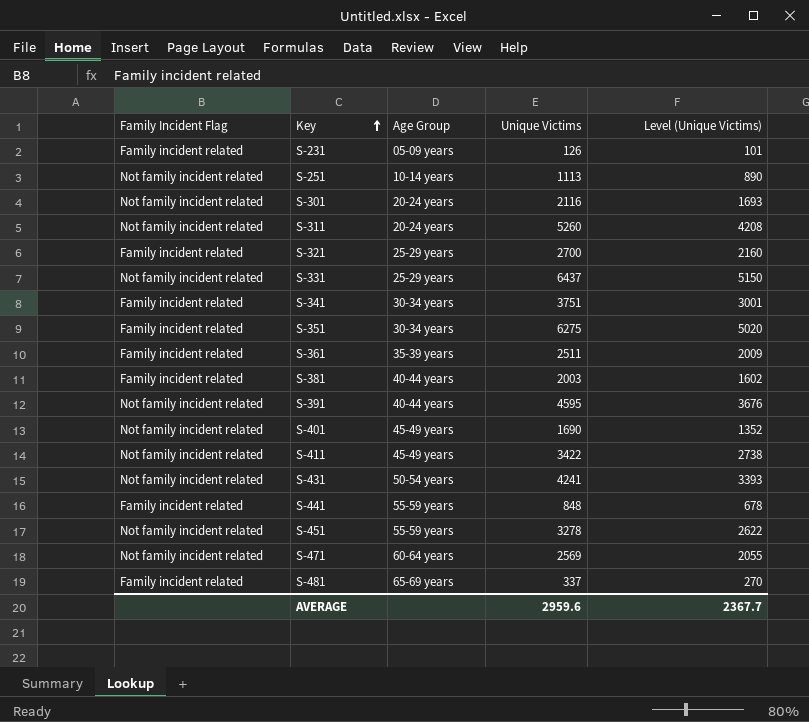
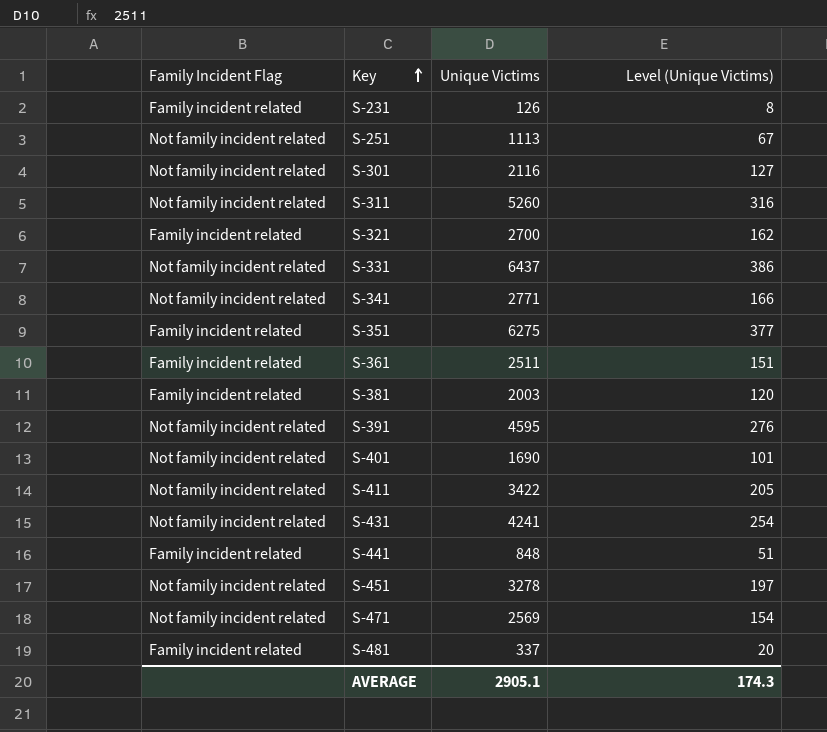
column Age Group | position: 3 -> none
column Level (Unique Victims) | formula: [Unique Victims] * 0.8 -> [Unique Victims] * 0.06
S-341 | Family Incident Flag: Family incident related -> Not family incident related
S-341 | Unique Victims: 3751 -> 2771
AVERAGE | Unique Victims: 2959.6 -> 2905.1
AVERAGE | Level (Unique Victims): 2367.7 -> 174.3

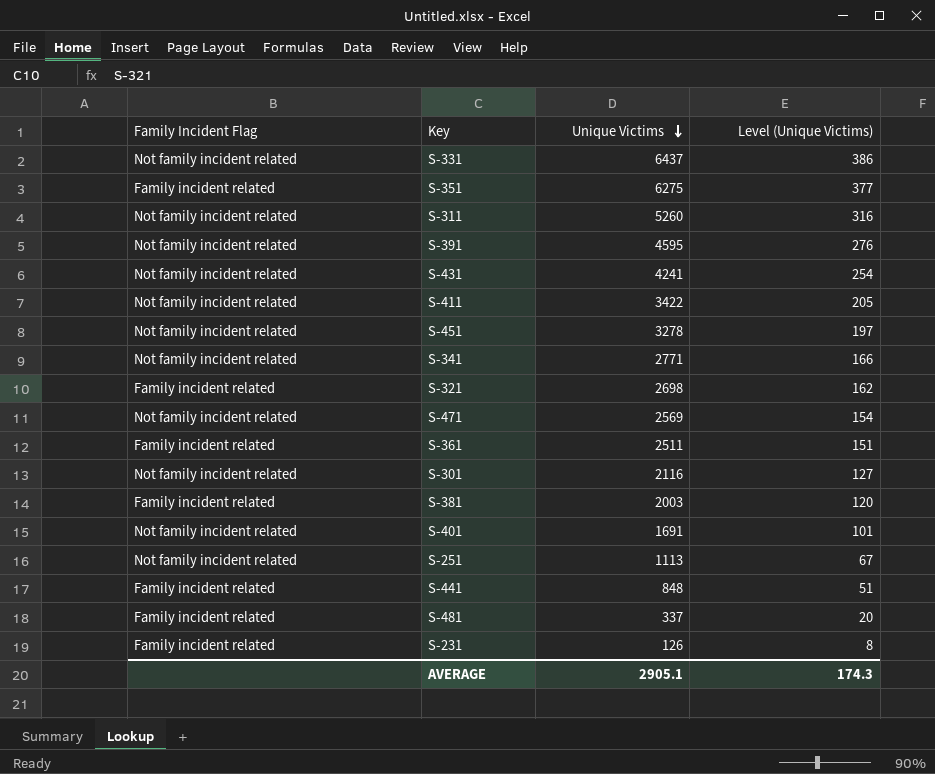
row order: Key ascending -> Unique Victims descending
S-321 | Unique Victims: 2700 -> 2698
S-401 | Unique Victims: 1690 -> 1691

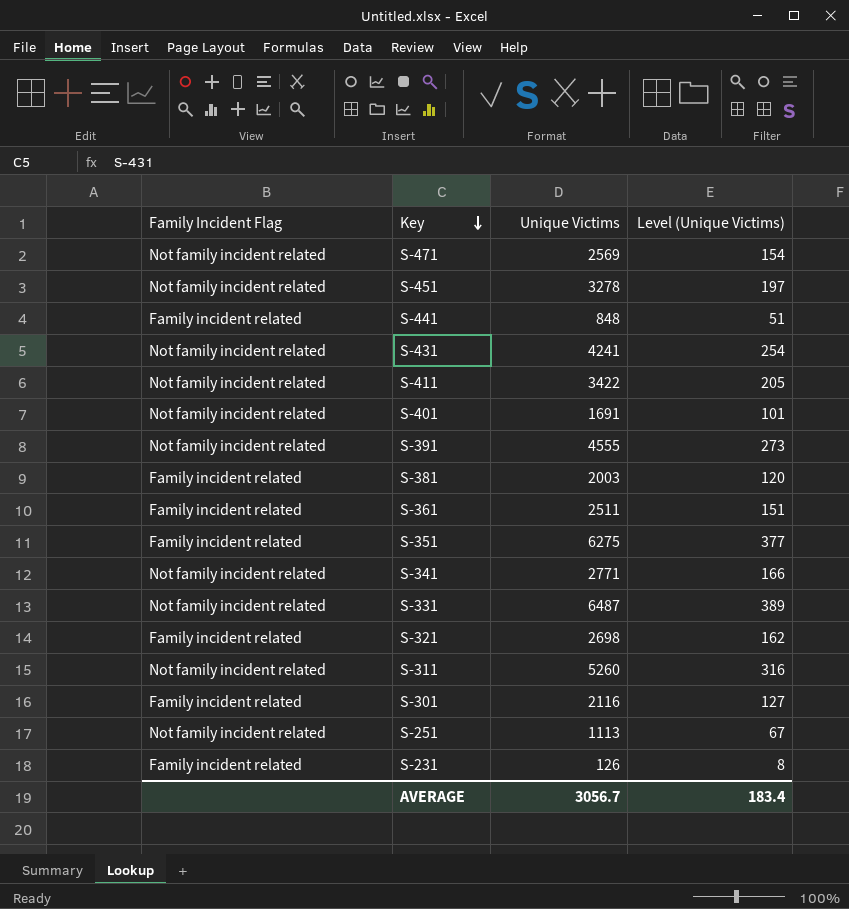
row order: Unique Victims descending -> Key descending
row S-481: Family incident related | 337 | 20 -> none
S-391 | Unique Victims: 4595 -> 4555
S-391 | Level (Unique Victims): 276 -> 273
S-331 | Unique Victims: 6437 -> 6487
S-331 | Level (Unique Victims): 386 -> 389
S-301 | Family Incident Flag: Not family incident related -> Family incident related
AVERAGE | Unique Victims: 2905.1 -> 3056.7
AVERAGE | Level (Unique Victims): 174.3 -> 183.4

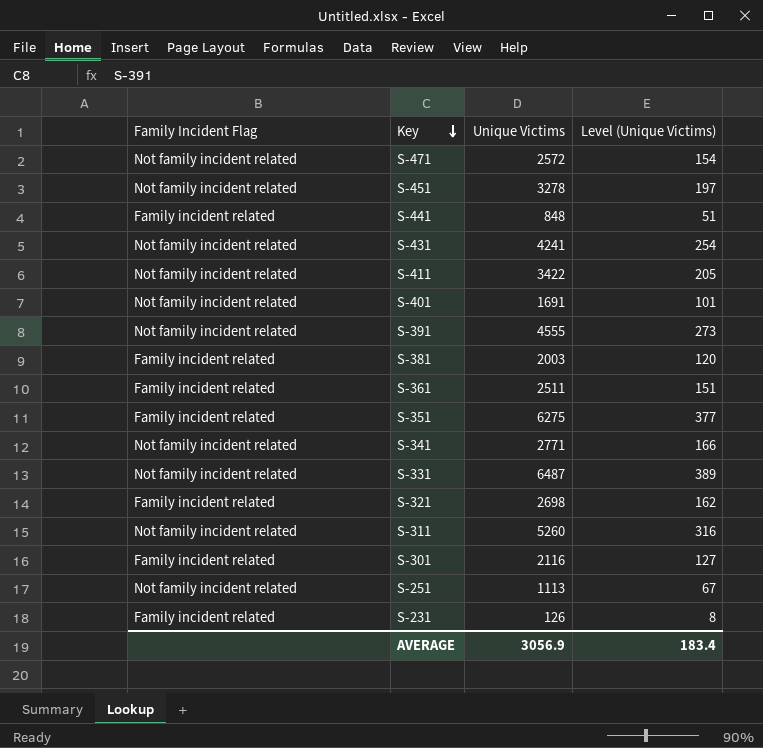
S-471 | Unique Victims: 2569 -> 2572
AVERAGE | Unique Victims: 3056.7 -> 3056.9

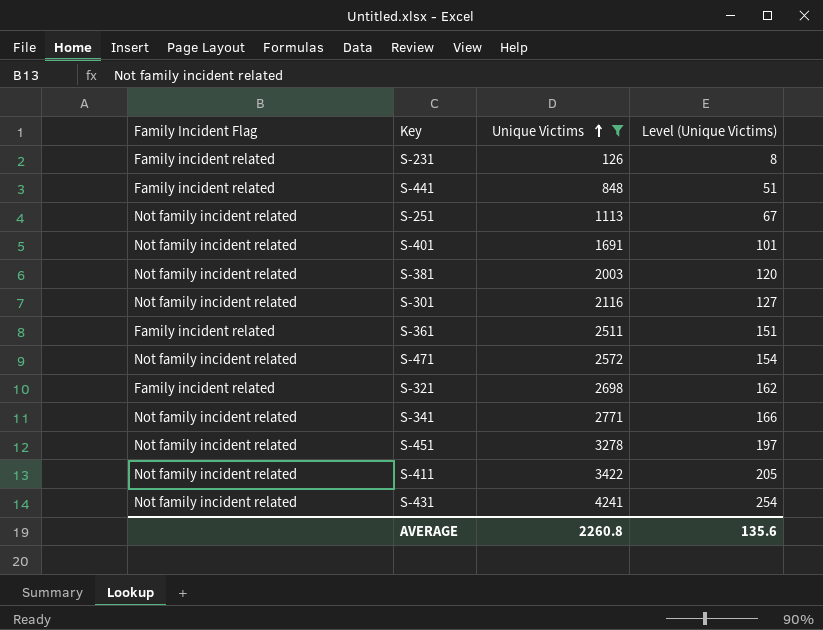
filter: none -> Unique Victims <= 4241
row order: Key descending -> Unique Victims ascending
S-381 | Family Incident Flag: Family incident related -> Not family incident related
S-301 | Family Incident Flag: Family incident related -> Not family incident related
AVERAGE | Unique Victims: 3056.9 -> 2260.8
AVERAGE | Level (Unique Victims): 183.4 -> 135.6

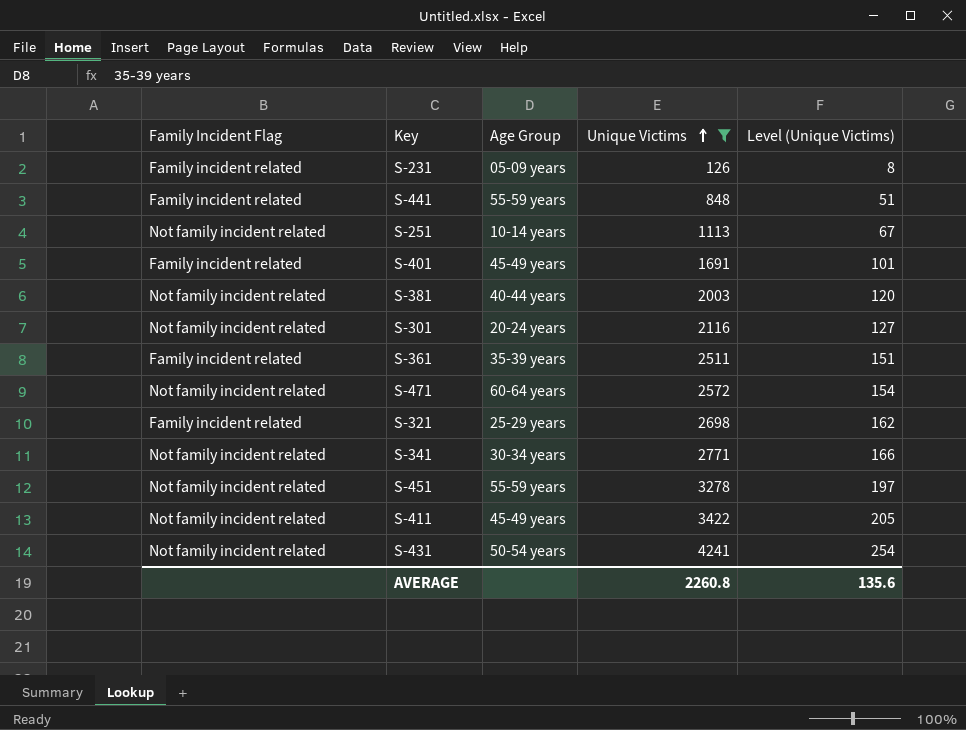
column Age Group | position: none -> 3
S-401 | Family Incident Flag: Not family incident related -> Family incident related

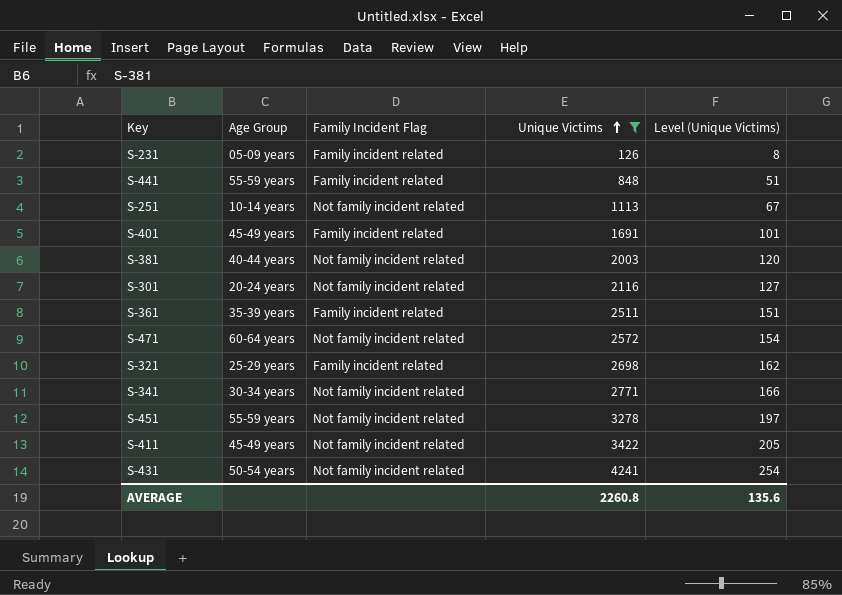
column Family Incident Flag | position: 1 -> 3

